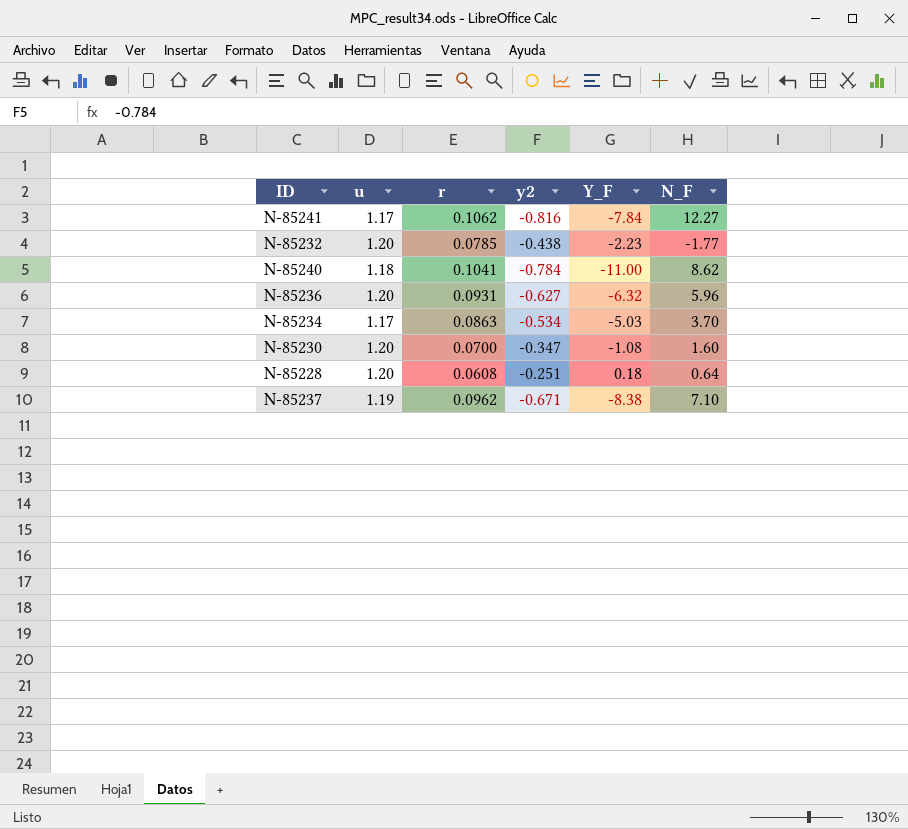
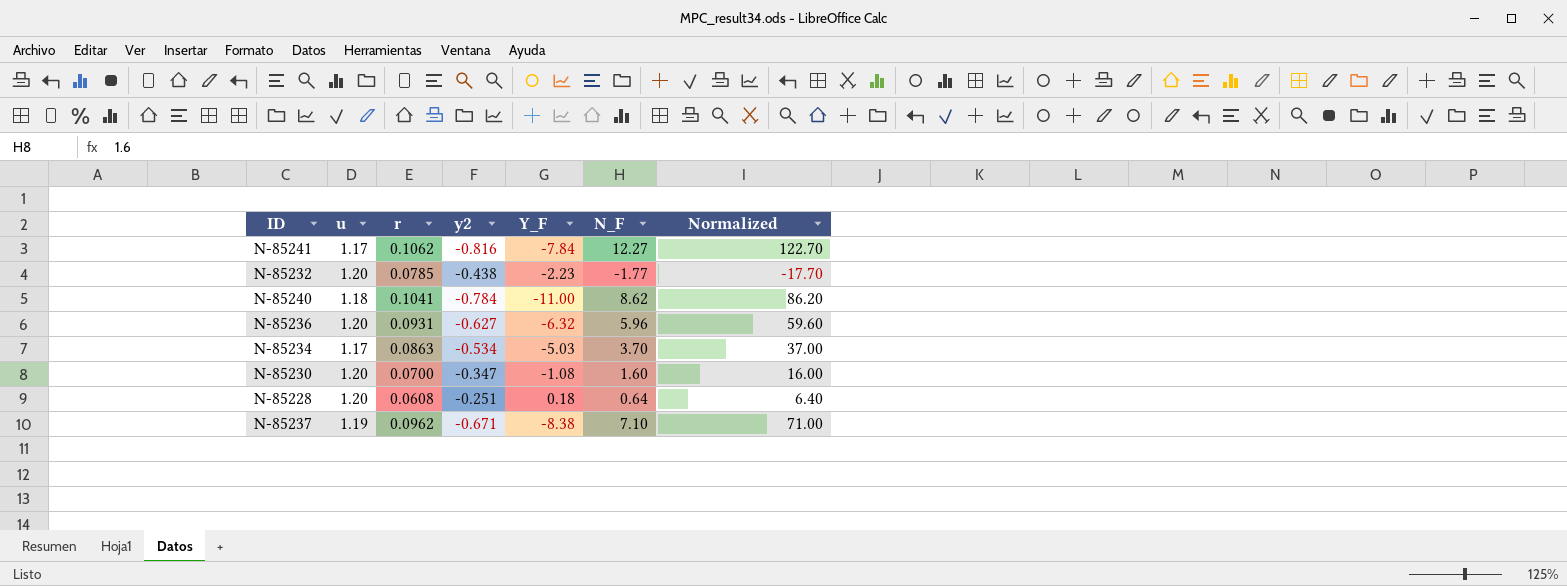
column Normalized | formula: none -> [N_F] * 10

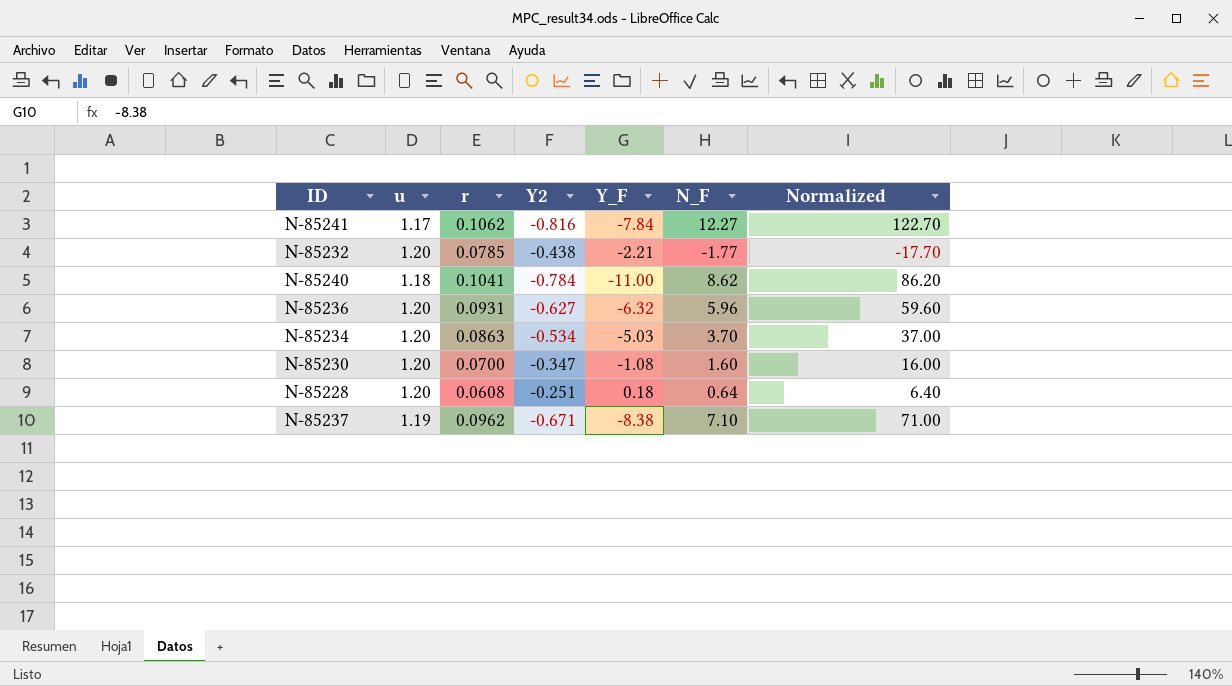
column name: y2 -> Y2
N-85232 | Y_F: -2.23 -> -2.21
N-85234 | u: 1.17 -> 1.20

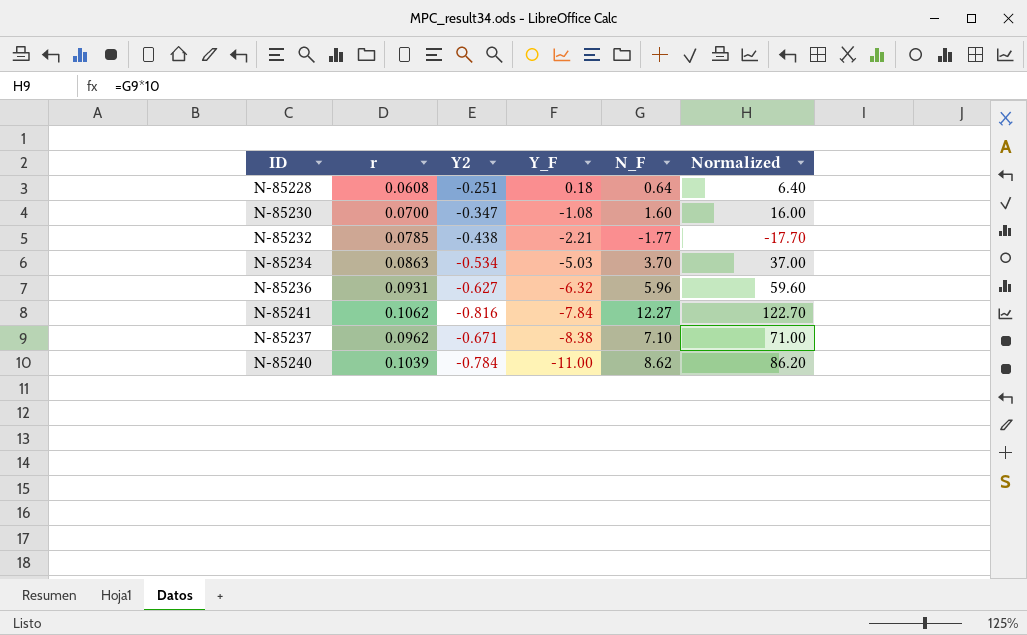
row order: none -> Y_F descending
column u | position: 2 -> none
N-85240 | r: 0.1041 -> 0.1039

